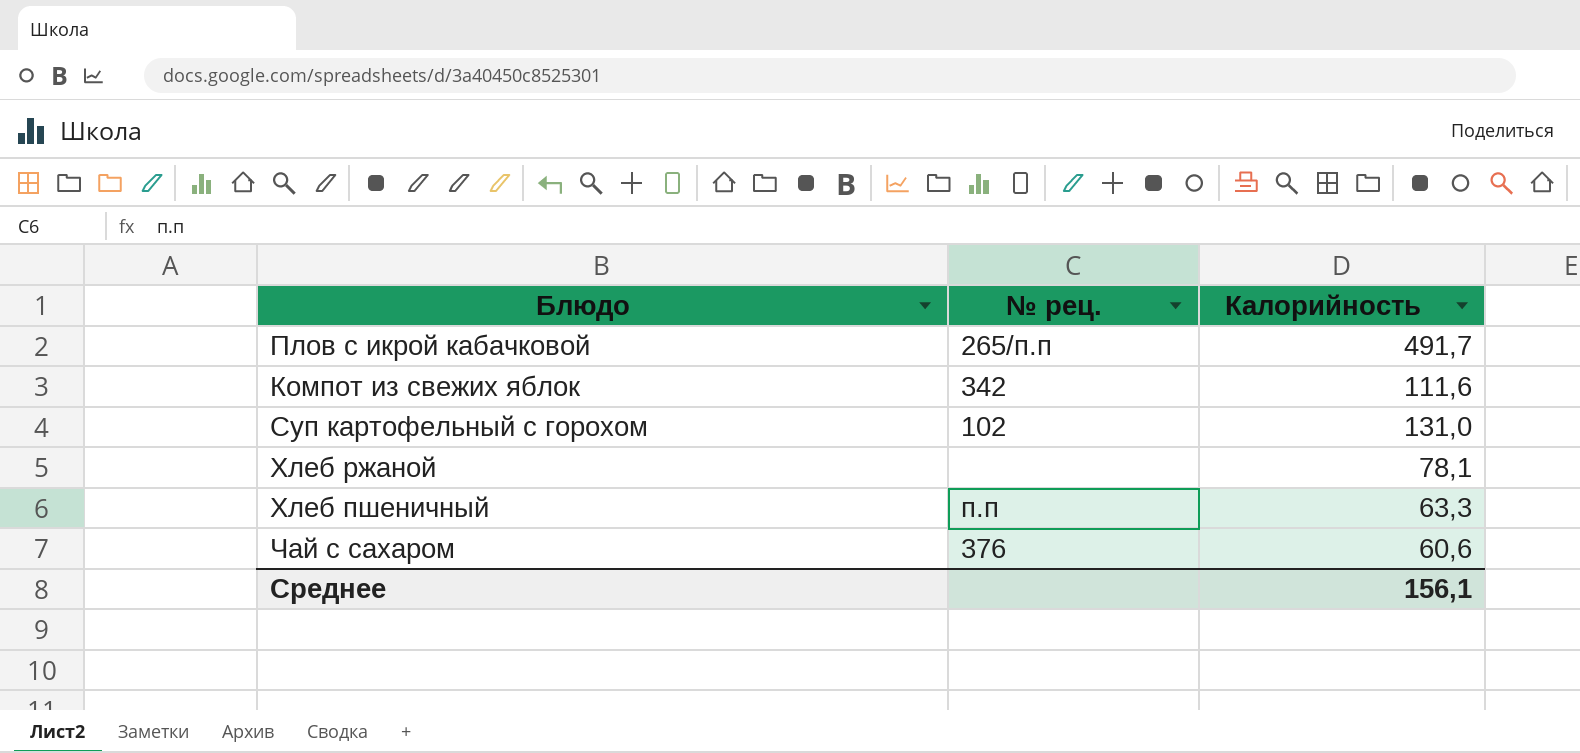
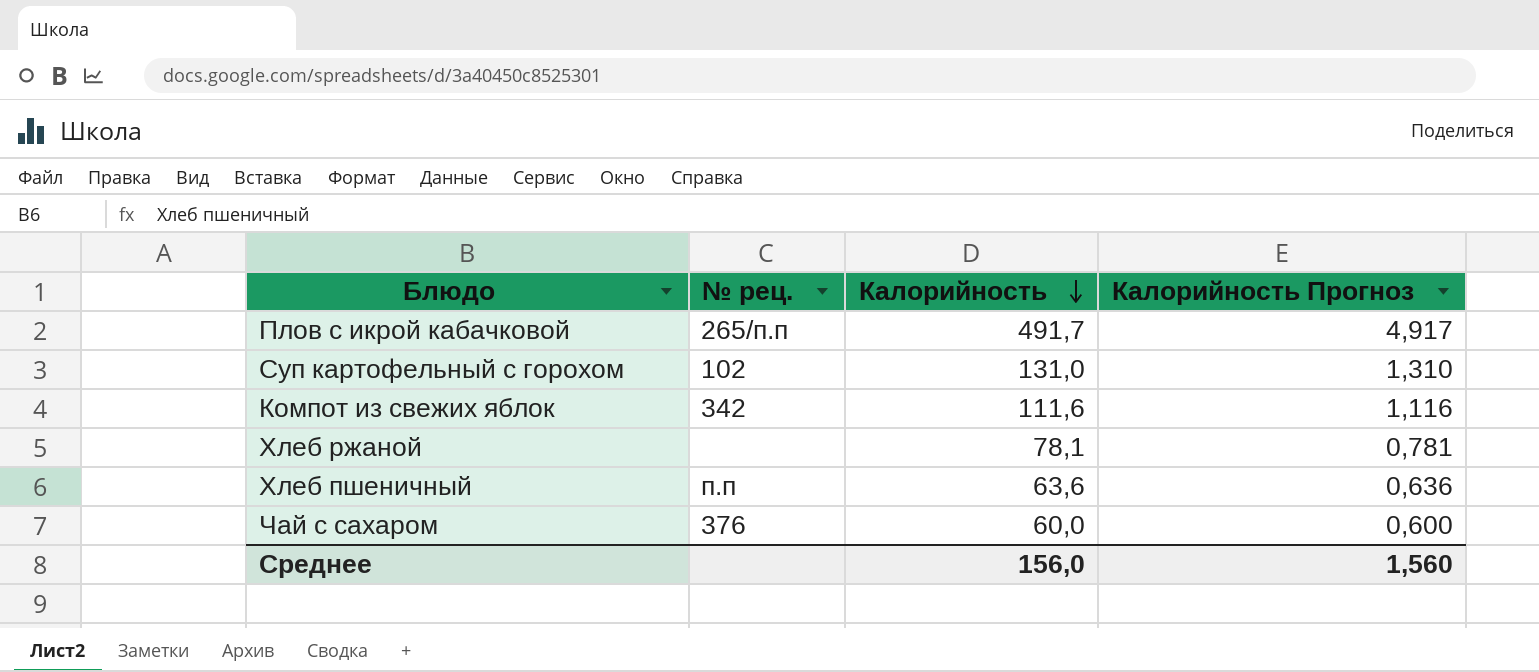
row order: none -> Калорийность descending
column Калорийность Прогноз | formula: none -> [Калорийность] * 0,01
Хлеб пшеничный | Калорийность: 63,3 -> 63,6
Чай с сахаром | Калорийность: 60,6 -> 60,0
Среднее | Калорийность: 156,1 -> 156,0

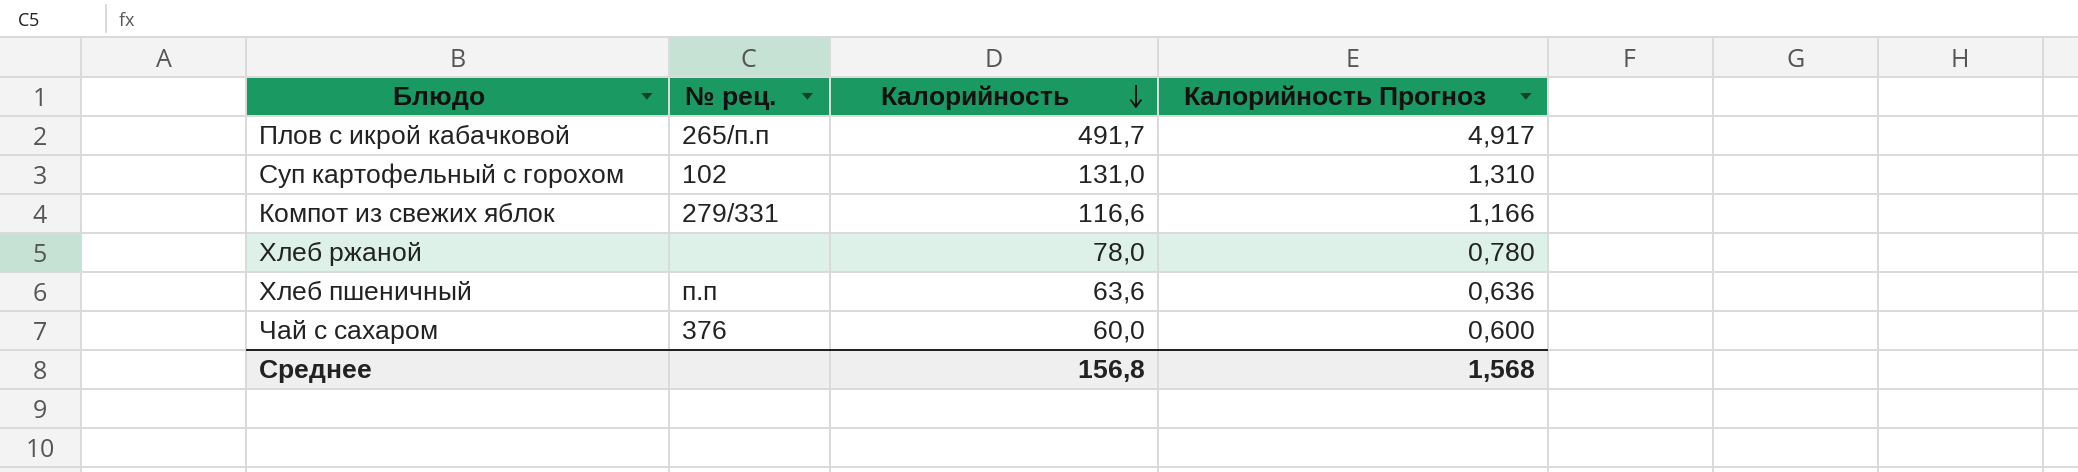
Компот из свежих яблок | № рец.: 342 -> 279/331
Компот из свежих яблок | Калорийность: 111,6 -> 116,6
Компот из свежих яблок | Калорийность Прогноз: 1,116 -> 1,166
Хлеб ржаной | Калорийность: 78,1 -> 78,0
Хлеб ржаной | Калорийность Прогноз: 0,781 -> 0,780
Среднее | Калорийность: 156,0 -> 156,8
Среднее | Калорийность Прогноз: 1,560 -> 1,568

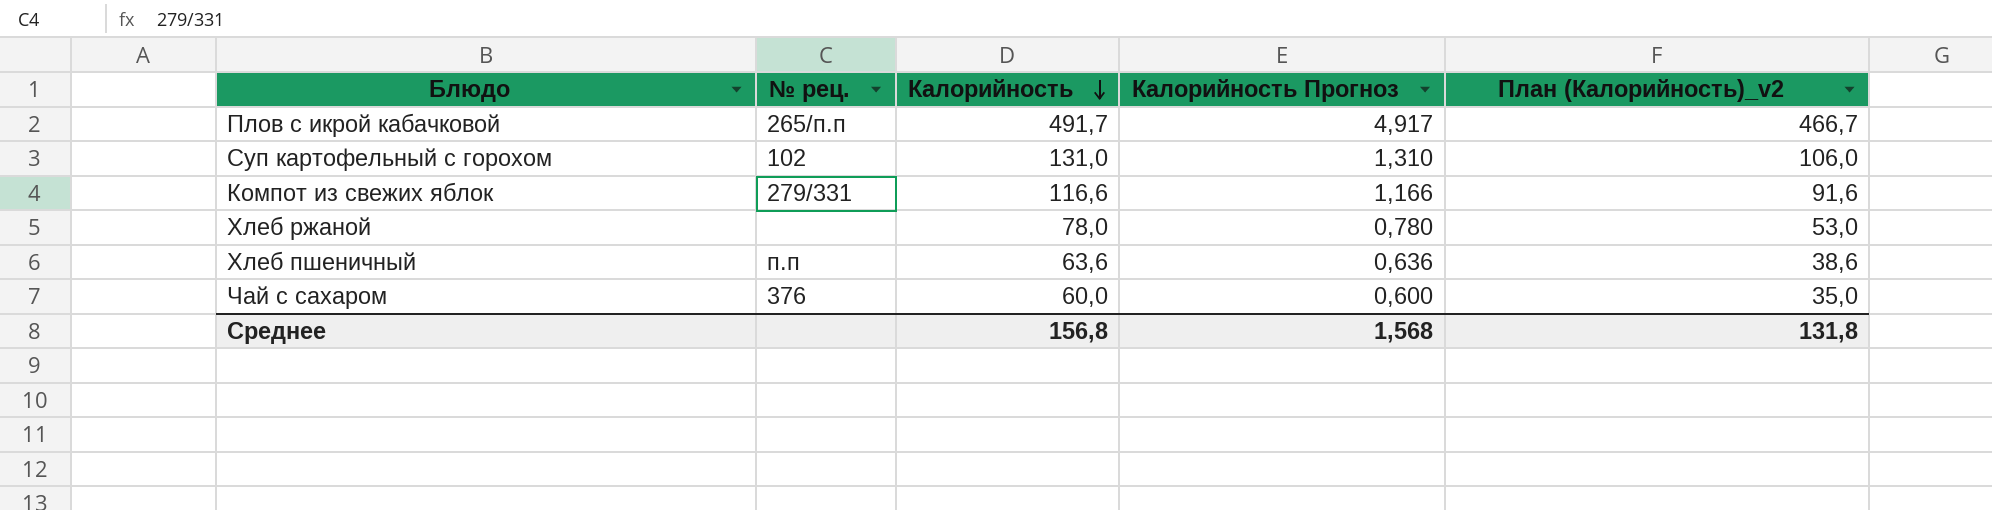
column План (Калорийность)_v2 | formula: none -> [Калорийность] - 25

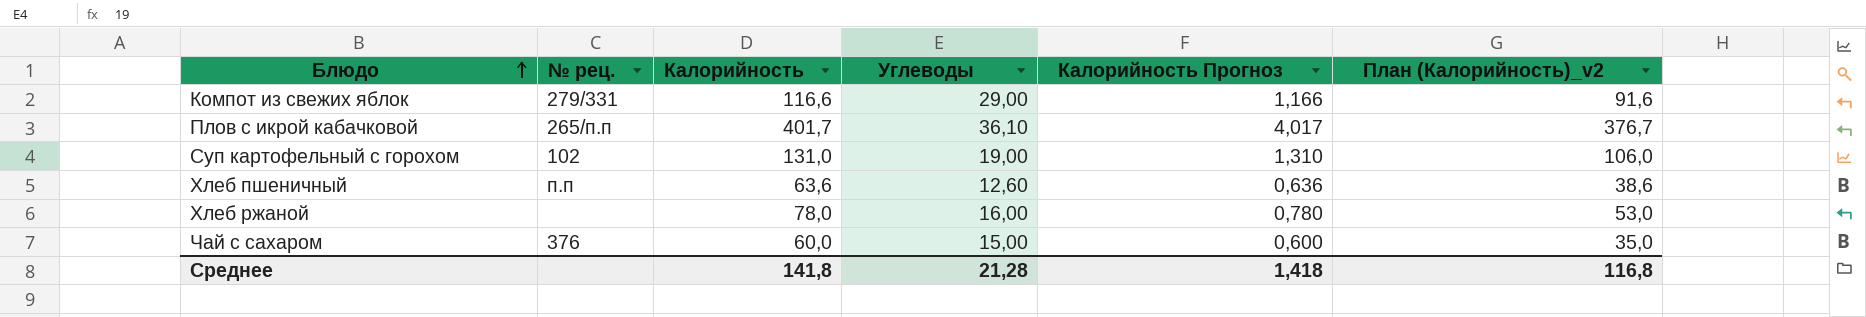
row order: Калорийность descending -> Блюдо ascending
column Углеводы | position: none -> 4
Плов с икрой кабачковой | Калорийность: 491,7 -> 401,7
Плов с икрой кабачковой | Калорийность Прогноз: 4,917 -> 4,017
Плов с икрой кабачковой | План (Калорийность)_v2: 466,7 -> 376,7
Среднее | Калорийность: 156,8 -> 141,8
Среднее | Калорийность Прогноз: 1,568 -> 1,418
Среднее | План (Калорийность)_v2: 131,8 -> 116,8

